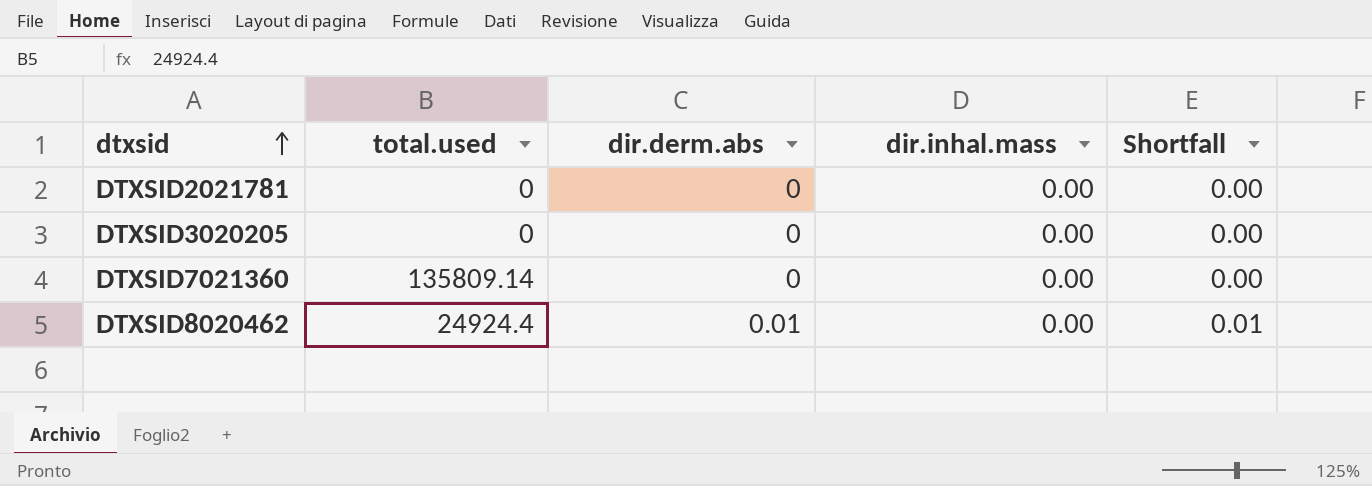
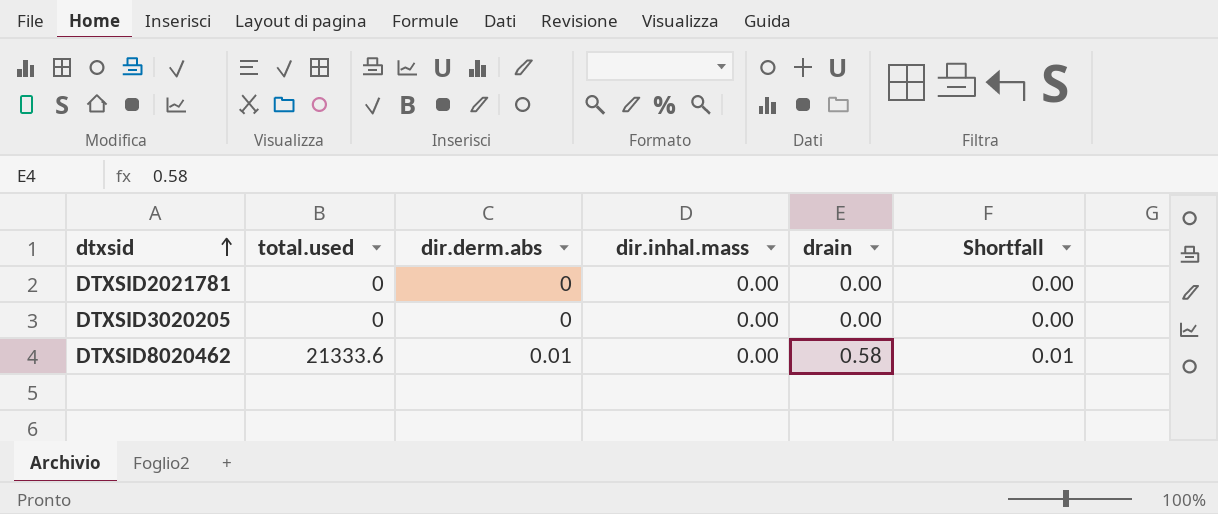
column drain | position: none -> 5
row DTXSID7021360: 135809.14 | 0 | 0.00 | 0.00 -> none
DTXSID8020462 | total.used: 24924.4 -> 21333.6

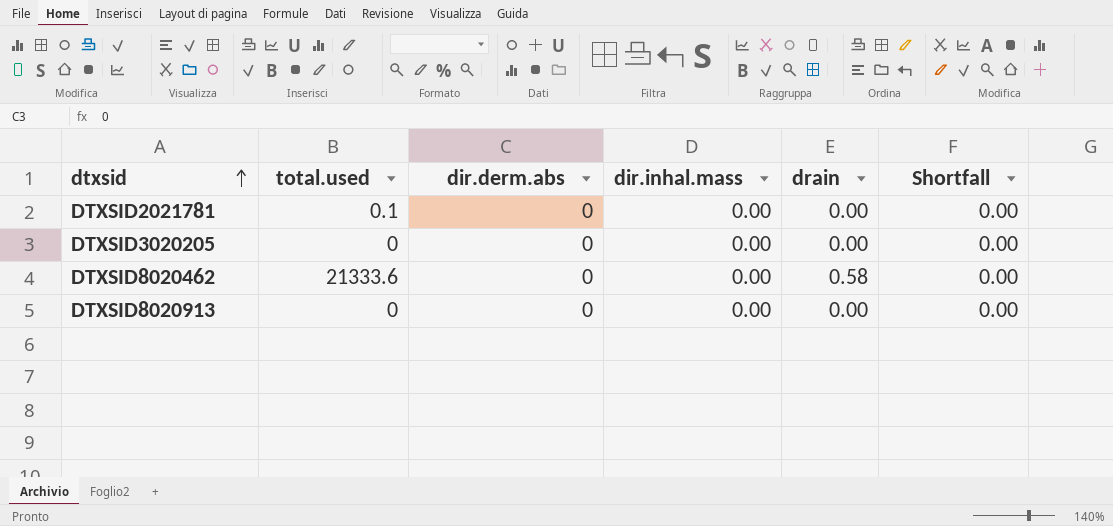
DTXSID2021781 | total.used: 0 -> 0.1
DTXSID8020462 | dir.derm.abs: 0.01 -> 0
DTXSID8020462 | Shortfall: 0.01 -> 0.00
row DTXSID8020913: none -> 0 | 0 | 0.00 | 0.00 | 0.00

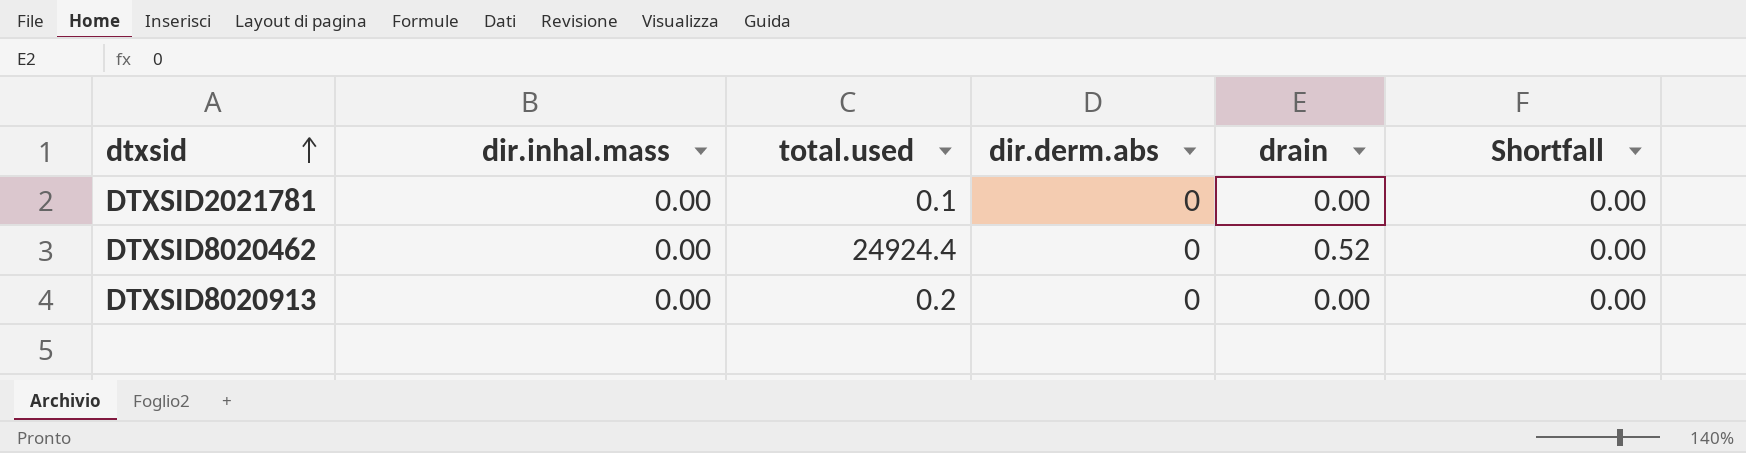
column dir.inhal.mass | position: 4 -> 2
row DTXSID3020205: 0 | 0 | 0.00 | 0.00 | 0.00 -> none
DTXSID8020462 | total.used: 21333.6 -> 24924.4
DTXSID8020462 | drain: 0.58 -> 0.52
DTXSID8020913 | total.used: 0 -> 0.2

